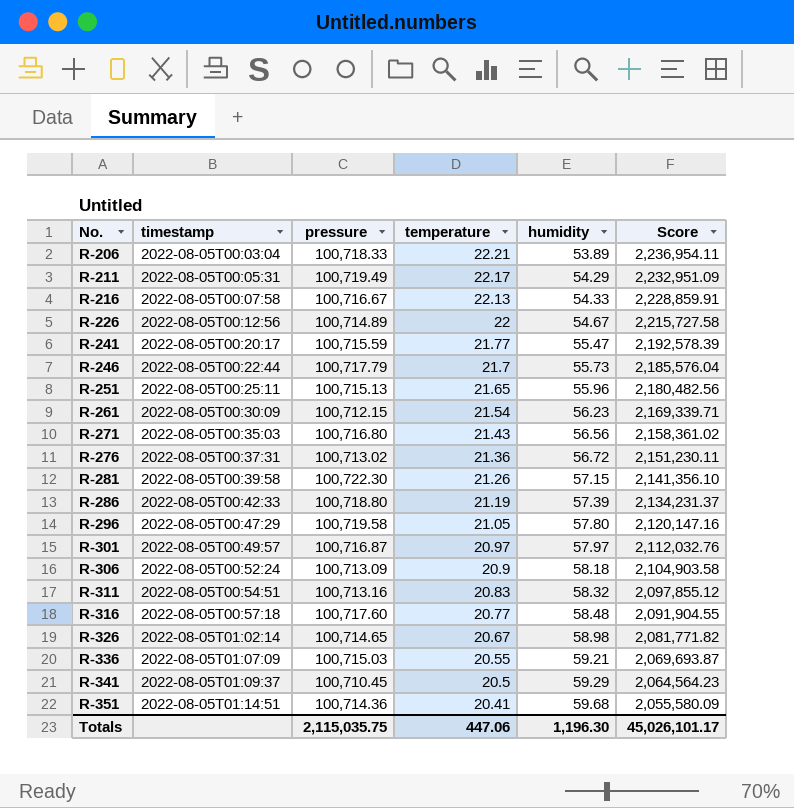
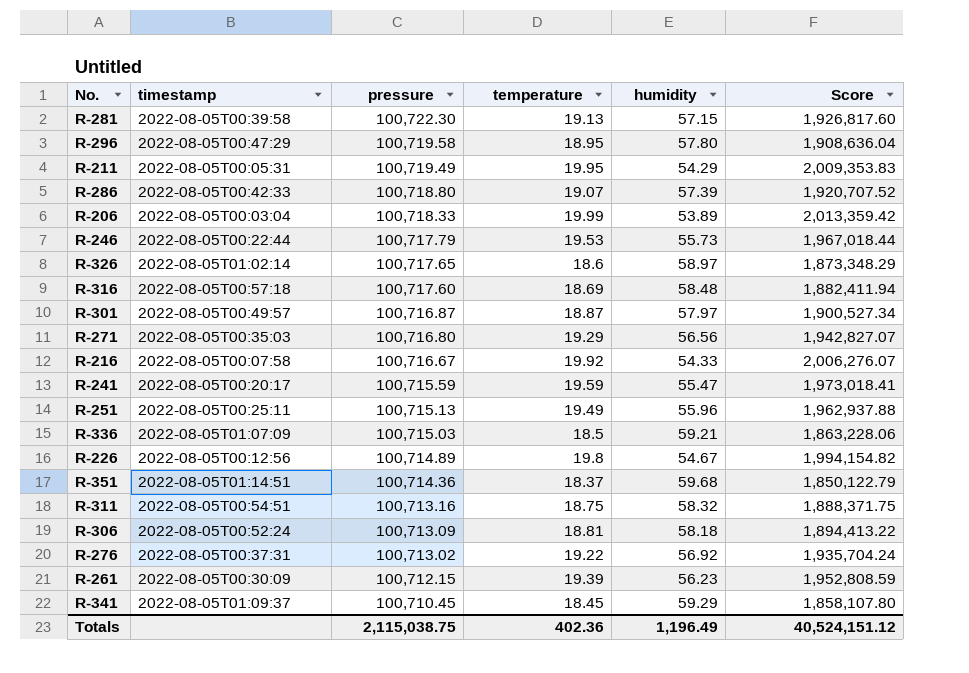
row order: No. ascending -> pressure descending
R-281 | temperature: 21.26 -> 19.13
R-281 | Score: 2,141,356.10 -> 1,926,817.60
R-296 | temperature: 21.05 -> 18.95
R-296 | Score: 2,120,147.16 -> 1,908,636.04
R-211 | temperature: 22.17 -> 19.95
R-211 | Score: 2,232,951.09 -> 2,009,353.83
R-286 | temperature: 21.19 -> 19.07
R-286 | Score: 2,134,231.37 -> 1,920,707.52
R-206 | temperature: 22.21 -> 19.99
R-206 | Score: 2,236,954.11 -> 2,013,359.42
R-246 | temperature: 21.7 -> 19.53
R-246 | Score: 2,185,576.04 -> 1,967,018.44
R-326 | pressure: 100,714.65 -> 100,717.65
R-326 | temperature: 20.67 -> 18.6
R-326 | humidity: 58.98 -> 58.97
R-326 | Score: 2,081,771.82 -> 1,873,348.29
R-316 | temperature: 20.77 -> 18.69
R-316 | Score: 2,091,904.55 -> 1,882,411.94
R-301 | temperature: 20.97 -> 18.87
R-301 | Score: 2,112,032.76 -> 1,900,527.34
R-271 | temperature: 21.43 -> 19.29
R-271 | Score: 2,158,361.02 -> 1,942,827.07
R-216 | temperature: 22.13 -> 19.92
R-216 | Score: 2,228,859.91 -> 2,006,276.07
R-241 | temperature: 21.77 -> 19.59
R-241 | Score: 2,192,578.39 -> 1,973,018.41
R-251 | temperature: 21.65 -> 19.49
R-251 | Score: 2,180,482.56 -> 1,962,937.88
R-336 | temperature: 20.55 -> 18.5
R-336 | Score: 2,069,693.87 -> 1,863,228.06
R-226 | temperature: 22 -> 19.8
R-226 | Score: 2,215,727.58 -> 1,994,154.82
R-351 | temperature: 20.41 -> 18.37
R-351 | Score: 2,055,580.09 -> 1,850,122.79
R-311 | temperature: 20.83 -> 18.75
R-311 | Score: 2,097,855.12 -> 1,888,371.75
R-306 | temperature: 20.9 -> 18.81
R-306 | Score: 2,104,903.58 -> 1,894,413.22
R-276 | temperature: 21.36 -> 19.22
R-276 | humidity: 56.72 -> 56.92
R-276 | Score: 2,151,230.11 -> 1,935,704.24
R-261 | temperature: 21.54 -> 19.39
R-261 | Score: 2,169,339.71 -> 1,952,808.59
R-341 | temperature: 20.5 -> 18.45
R-341 | Score: 2,064,564.23 -> 1,858,107.80
Totals | pressure: 2,115,035.75 -> 2,115,038.75
Totals | temperature: 447.06 -> 402.36
Totals | humidity: 1,196.30 -> 1,196.49
Totals | Score: 45,026,101.17 -> 40,524,151.12

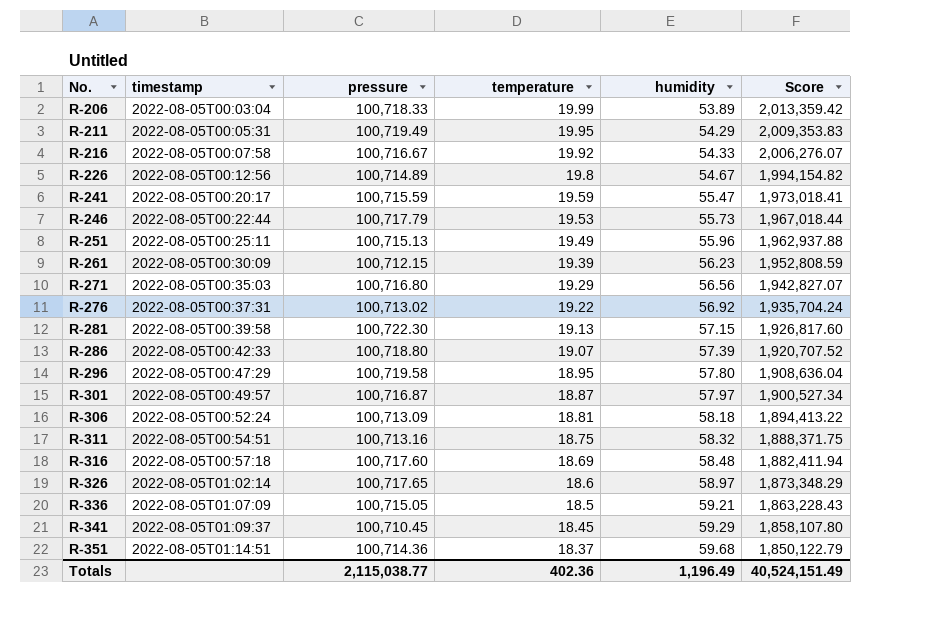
row order: pressure descending -> No. ascending
R-336 | pressure: 100,715.03 -> 100,715.05
R-336 | Score: 1,863,228.06 -> 1,863,228.43
Totals | pressure: 2,115,038.75 -> 2,115,038.77
Totals | Score: 40,524,151.12 -> 40,524,151.49

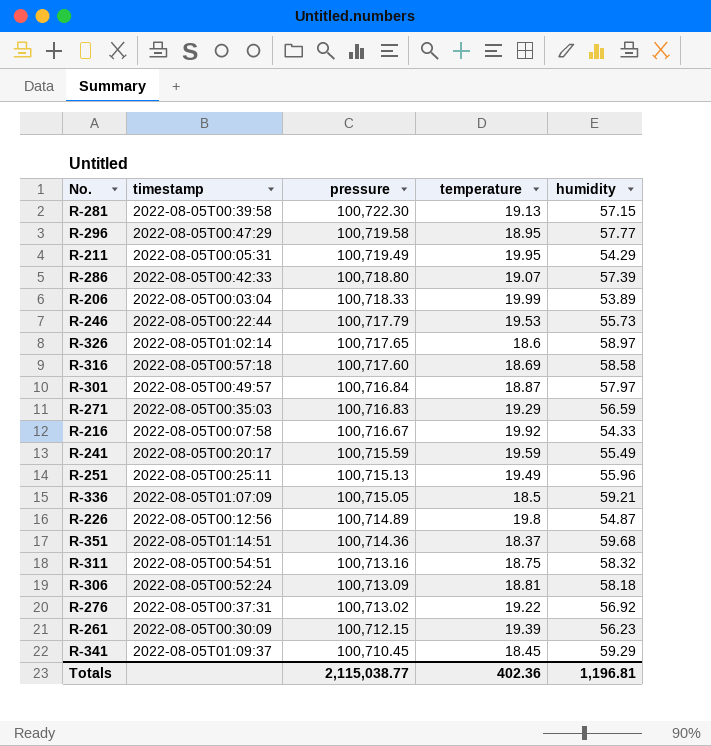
row order: No. ascending -> pressure descending
column Score | formula: [pressure] * [temperature] -> none
R-296 | humidity: 57.80 -> 57.77
R-316 | humidity: 58.48 -> 58.58
R-301 | pressure: 100,716.87 -> 100,716.84
R-271 | pressure: 100,716.80 -> 100,716.83
R-271 | humidity: 56.56 -> 56.59
R-241 | humidity: 55.47 -> 55.49
R-226 | humidity: 54.67 -> 54.87
Totals | humidity: 1,196.49 -> 1,196.81

